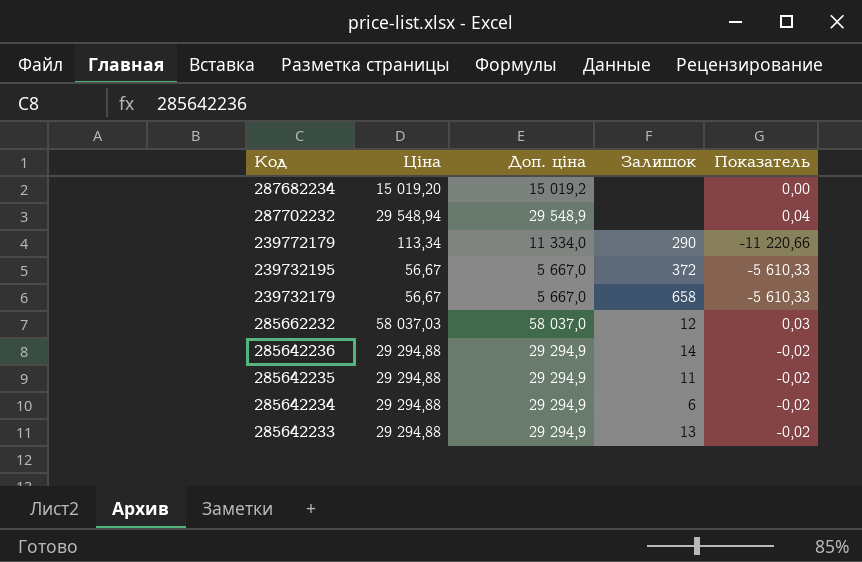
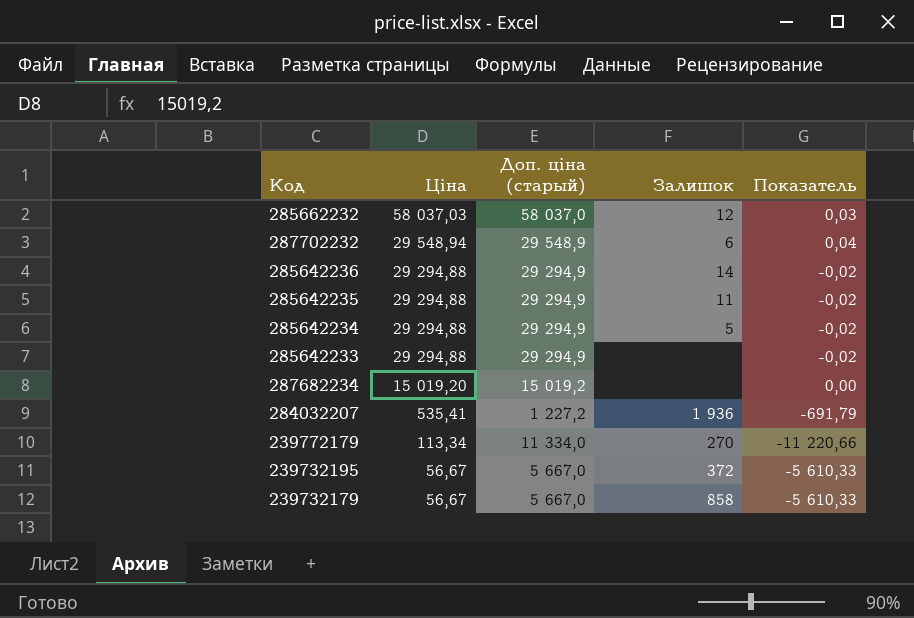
row order: none -> Ціна descending
column name: Доп. ціна -> Доп. ціна (старый)
287702232 | Залишок: none -> 6
285642234 | Залишок: 6 -> 5
285642233 | Залишок: 13 -> none
row 284032207: none -> 535,41 | 1 227,2 | 1 936 | -691,79
239772179 | Залишок: 290 -> 270
239732179 | Залишок: 658 -> 858

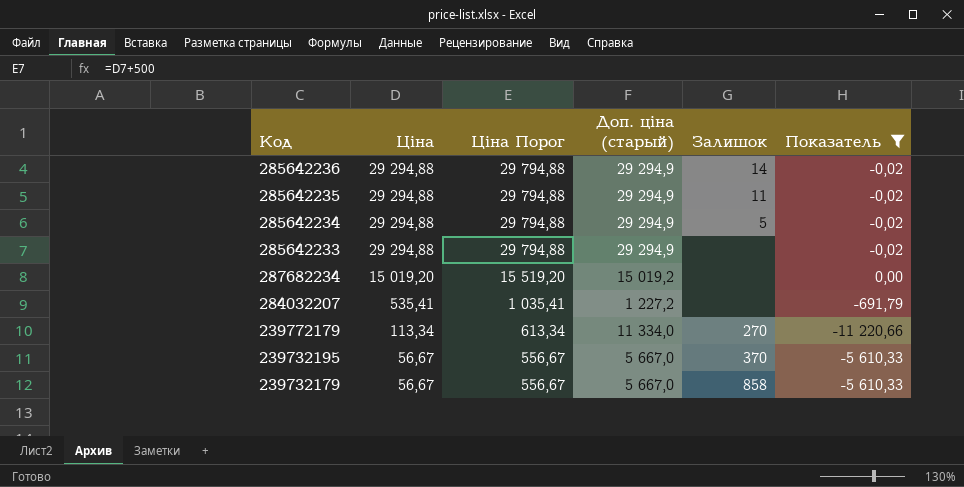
filter: none -> Показатель <= 0,00
column Ціна Порог | formula: none -> [Ціна] + 500
284032207 | Залишок: 1 936 -> none
239732195 | Залишок: 372 -> 370

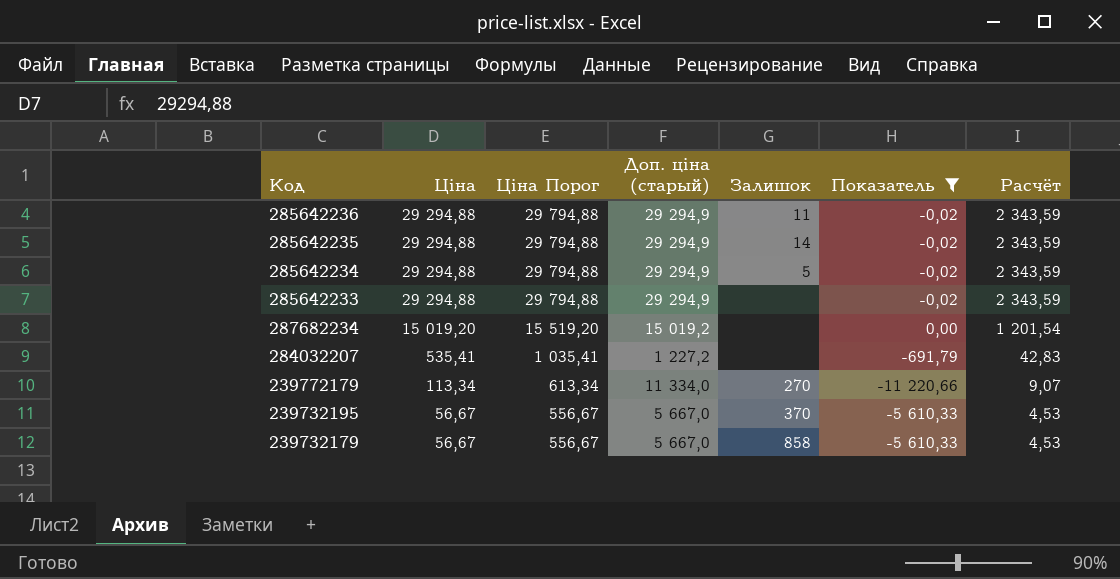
column Расчёт | formula: none -> [Ціна] * 0,08
285642236 | Залишок: 14 -> 11
285642235 | Залишок: 11 -> 14

